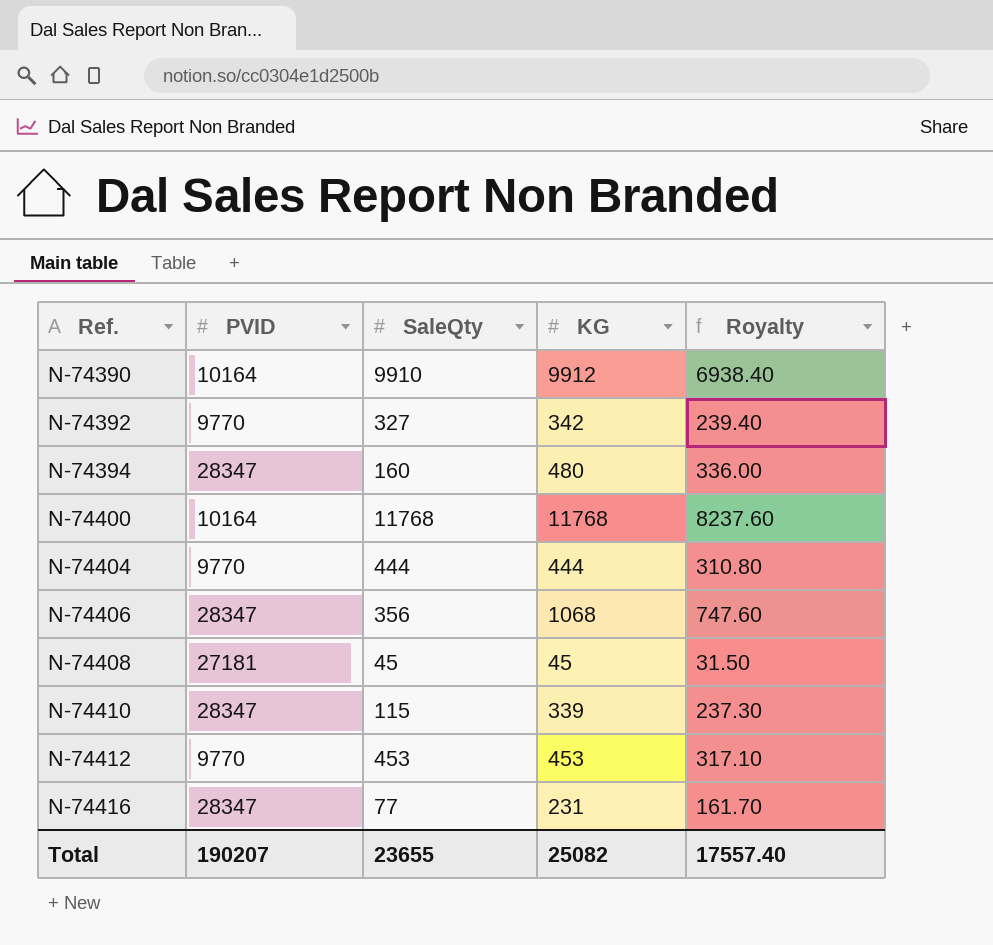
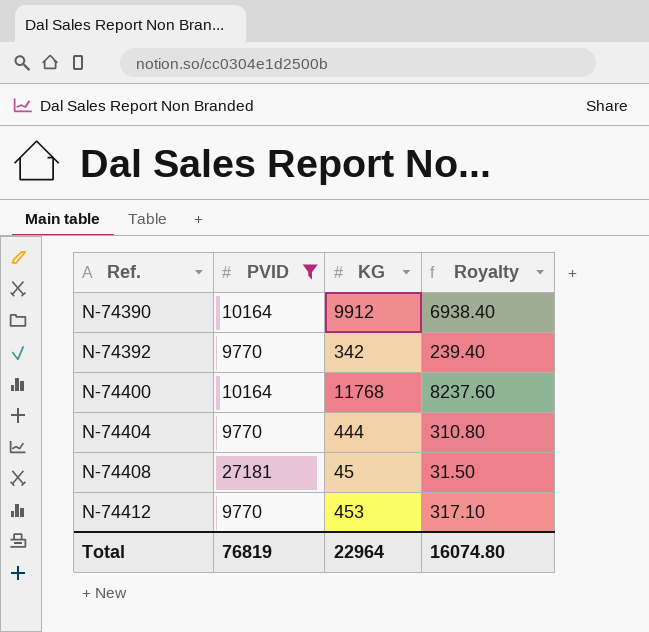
filter: none -> PVID != 28347
column SaleQty | position: 3 -> none
Total | PVID: 190207 -> 76819
Total | KG: 25082 -> 22964
Total | Royalty: 17557.40 -> 16074.80

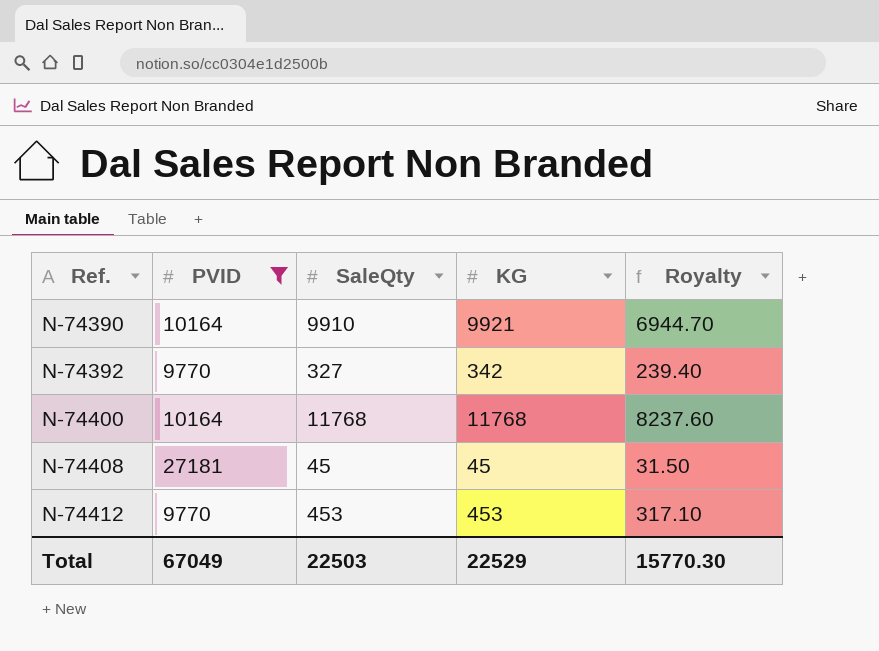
column SaleQty | position: none -> 3
row N-74404: 9770 | 444 | 310.80 -> none
N-74390 | KG: 9912 -> 9921
N-74390 | Royalty: 6938.40 -> 6944.70
Total | PVID: 76819 -> 67049
Total | KG: 22964 -> 22529
Total | Royalty: 16074.80 -> 15770.30

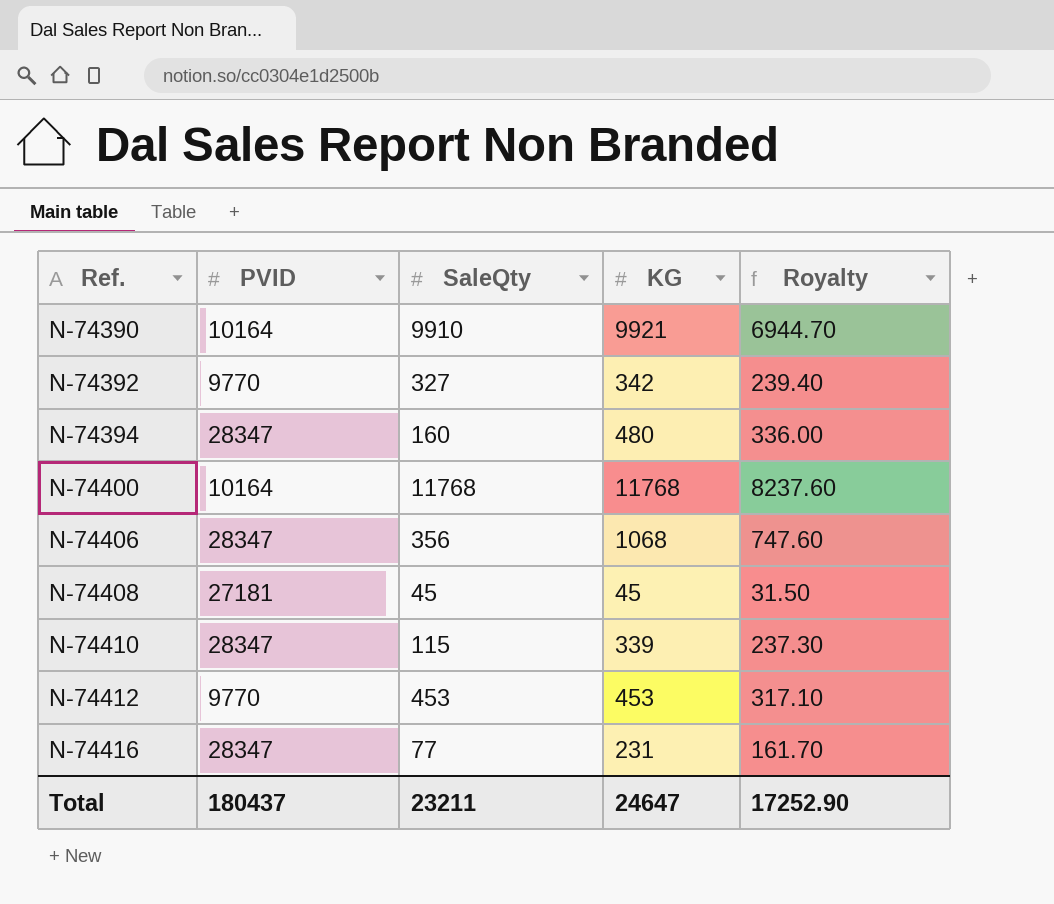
filter: PVID != 28347 -> none
Total | PVID: 67049 -> 180437
Total | SaleQty: 22503 -> 23211
Total | KG: 22529 -> 24647
Total | Royalty: 15770.30 -> 17252.90

